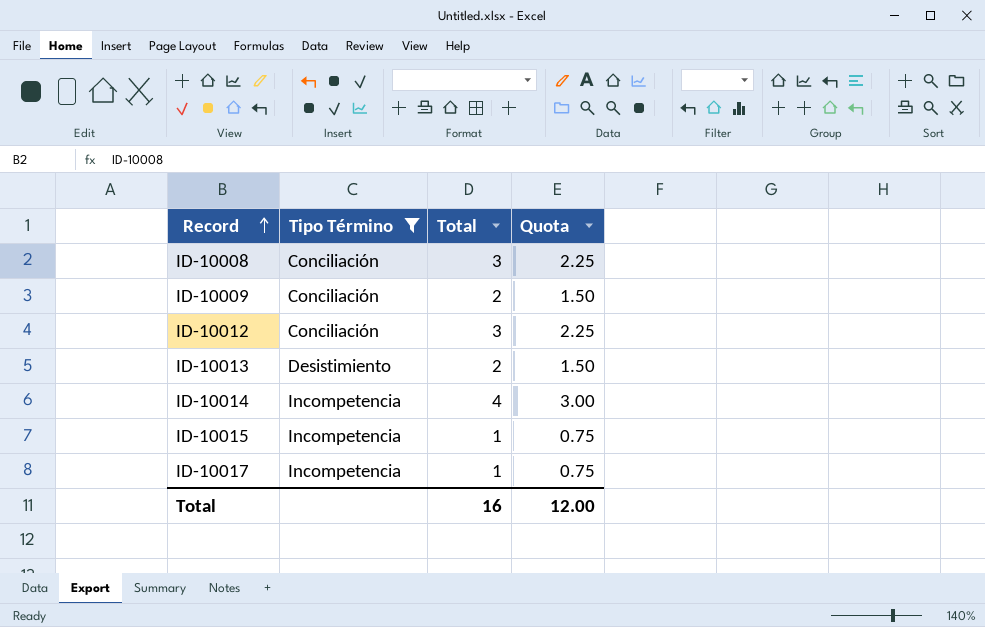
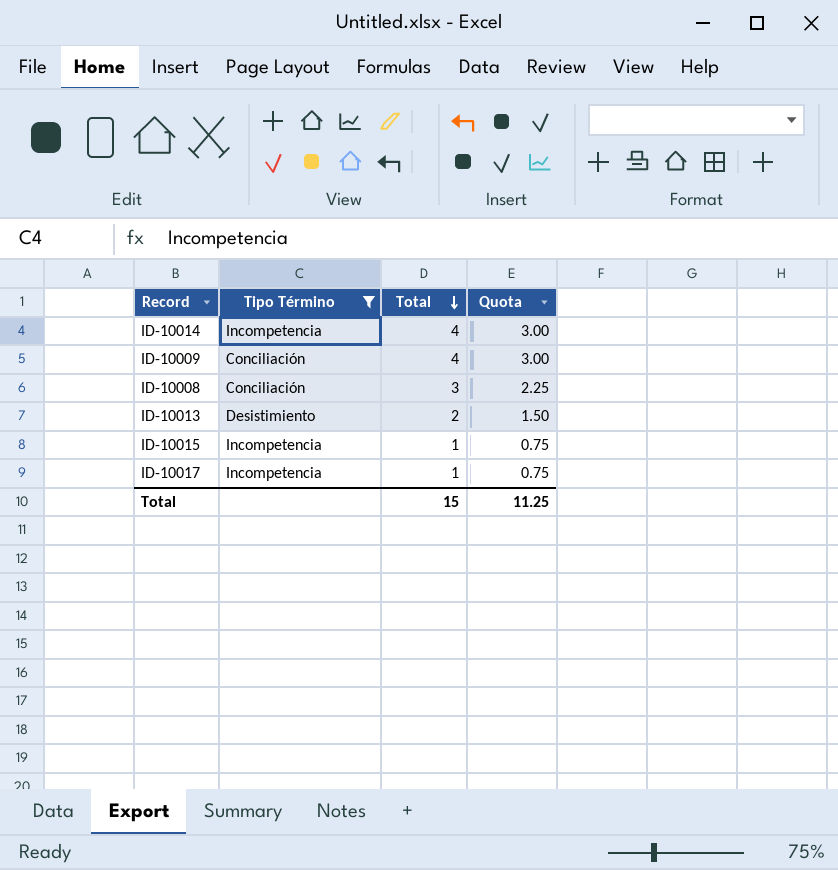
row order: Record ascending -> Total descending
row ID-10012: Conciliación | 3 | 2.25 -> none
ID-10009 | Total: 2 -> 4
ID-10009 | Quota: 1.50 -> 3.00
Total | Total: 16 -> 15
Total | Quota: 12.00 -> 11.25

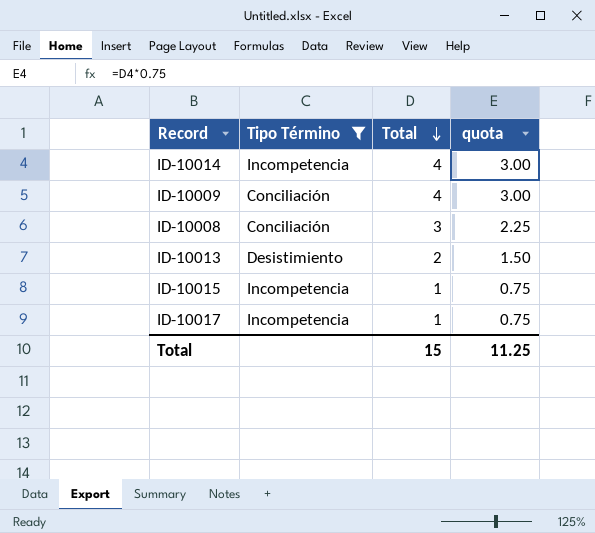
column name: Quota -> quota

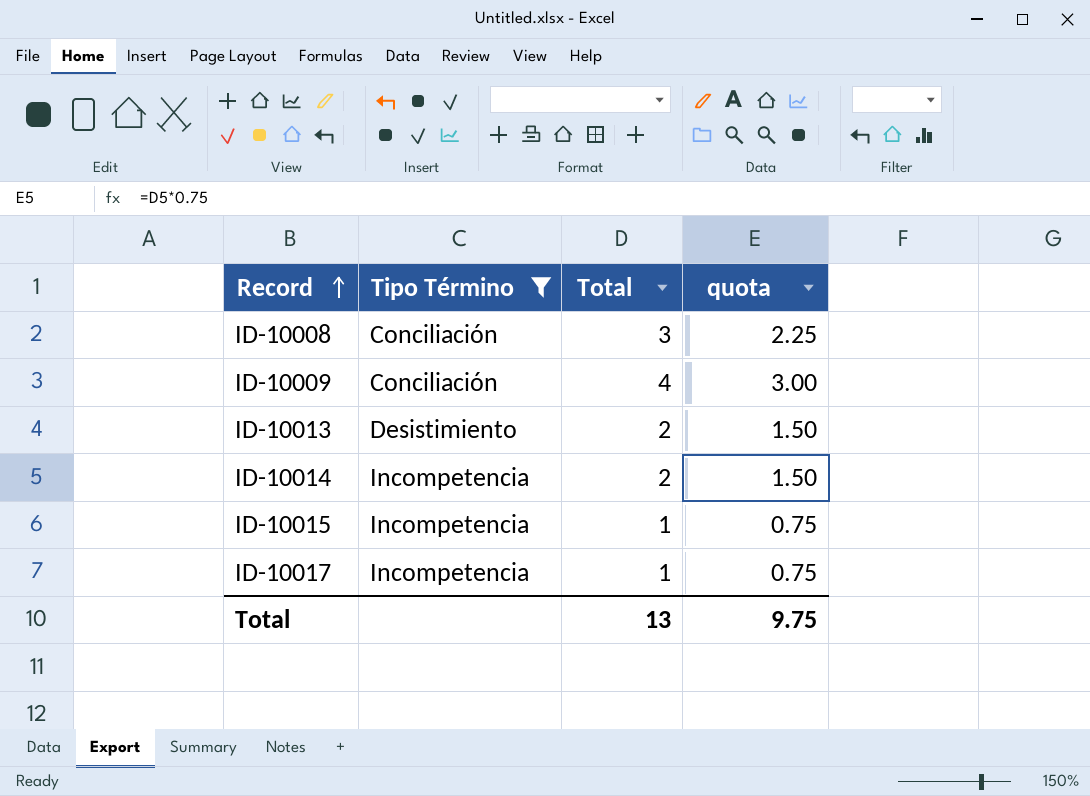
row order: Total descending -> Record ascending
ID-10014 | Total: 4 -> 2
ID-10014 | quota: 3.00 -> 1.50
Total | Total: 15 -> 13
Total | quota: 11.25 -> 9.75

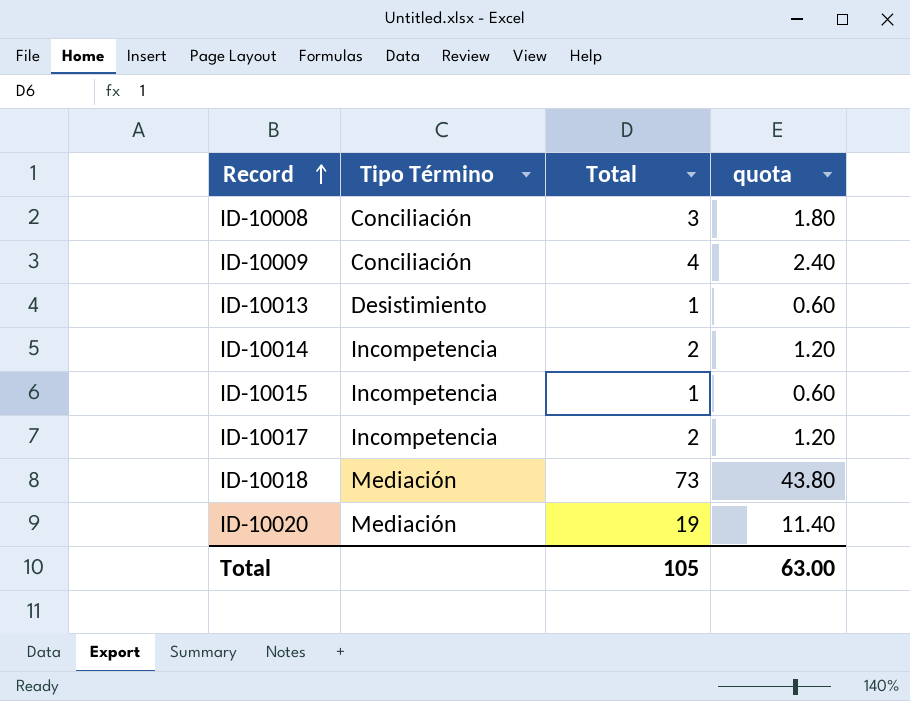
filter: Tipo Término != Mediación -> none
column quota | formula: [Total] * 0.75 -> [Total] * 0.6
ID-10013 | Total: 2 -> 1
ID-10017 | Total: 1 -> 2
Total | Total: 13 -> 105
Total | quota: 9.75 -> 63.00

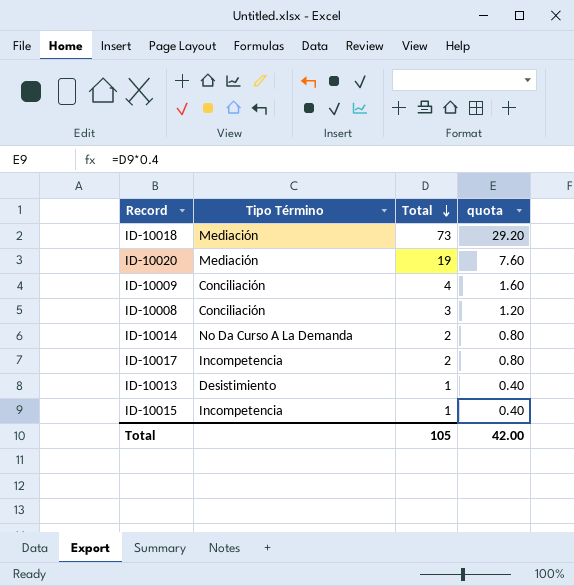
row order: Record ascending -> Total descending
column quota | formula: [Total] * 0.6 -> [Total] * 0.4
ID-10014 | Tipo Término: Incompetencia -> No Da Curso A La Demanda
Total | quota: 63.00 -> 42.00

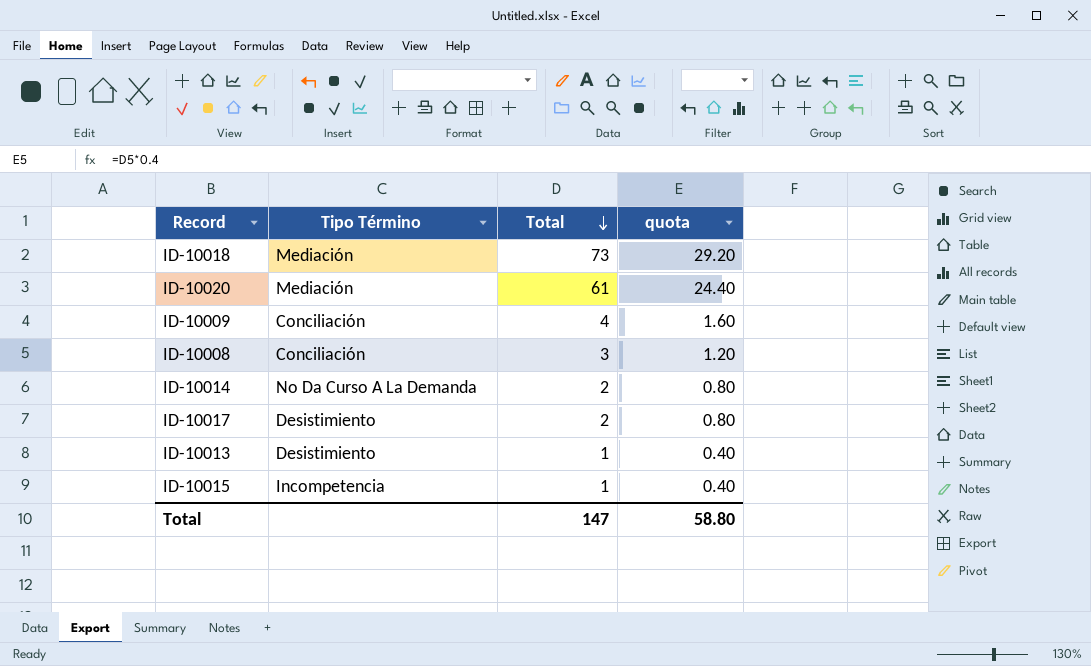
ID-10020 | Total: 19 -> 61
ID-10020 | quota: 7.60 -> 24.40
ID-10017 | Tipo Término: Incompetencia -> Desistimiento
Total | Total: 105 -> 147
Total | quota: 42.00 -> 58.80

